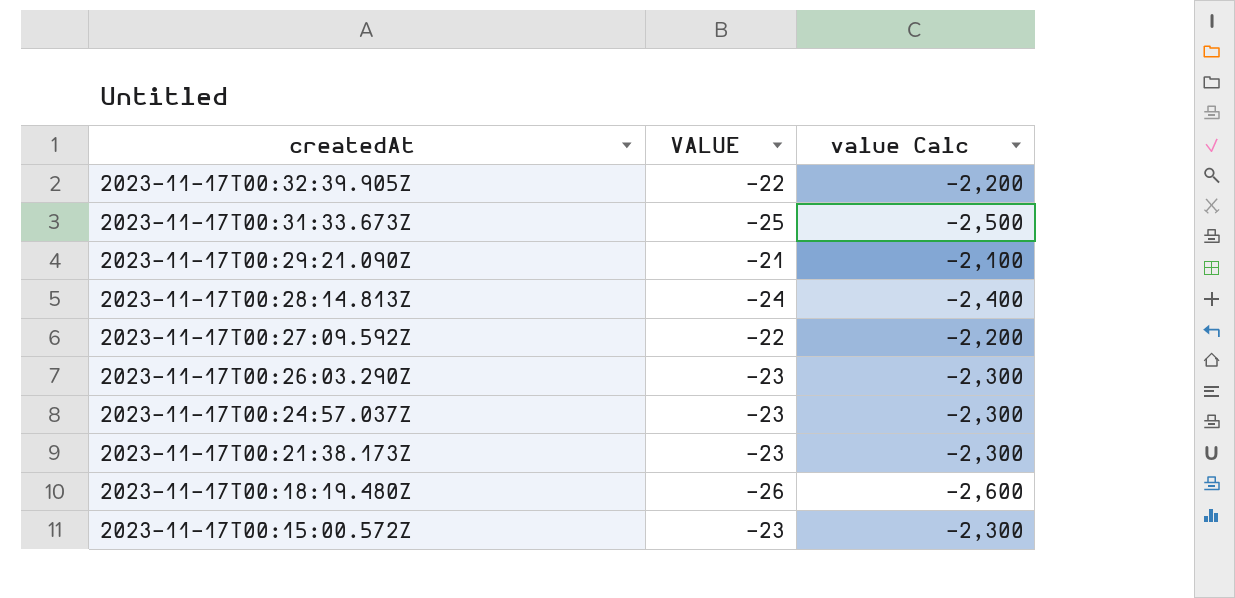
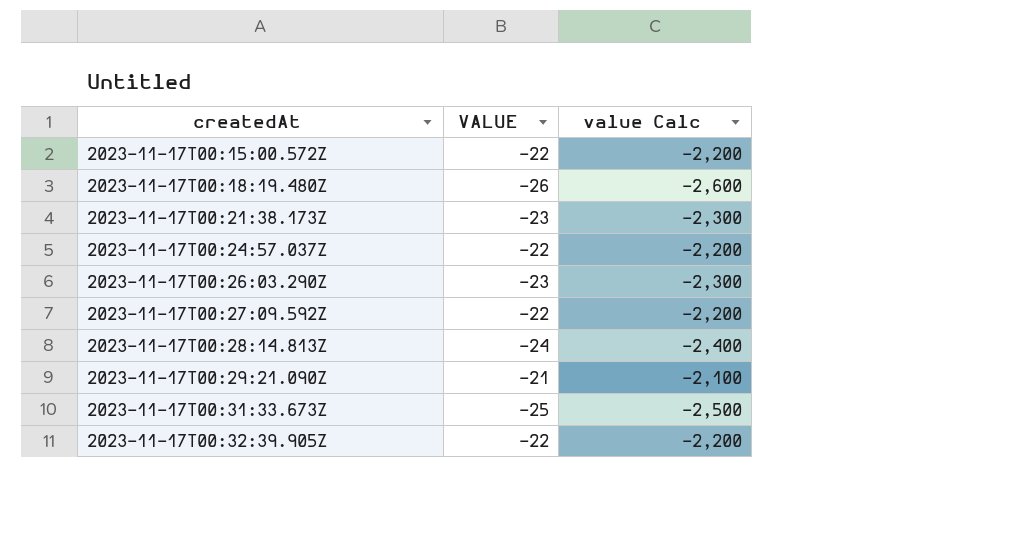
row order: createdAt descending -> createdAt ascending
2023-11-17T00:15:00.572Z | VALUE: -23 -> -22
2023-11-17T00:15:00.572Z | value Calc: -2,300 -> -2,200
2023-11-17T00:24:57.037Z | VALUE: -23 -> -22
2023-11-17T00:24:57.037Z | value Calc: -2,300 -> -2,200

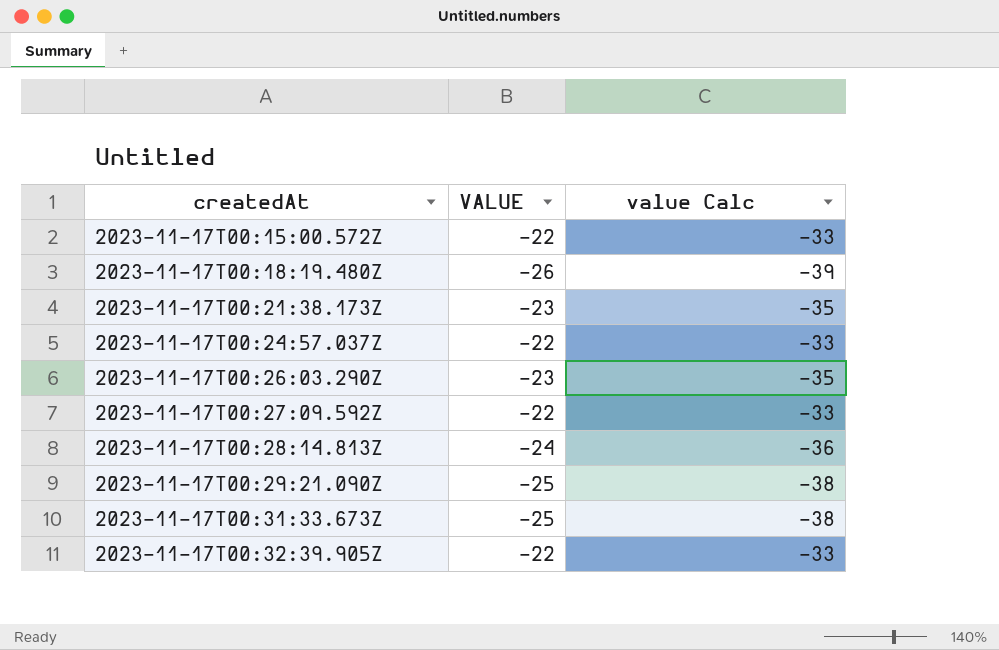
column value Calc | formula: [VALUE] * 100 -> [VALUE] * 1.5
2023-11-17T00:29:21.090Z | VALUE: -21 -> -25

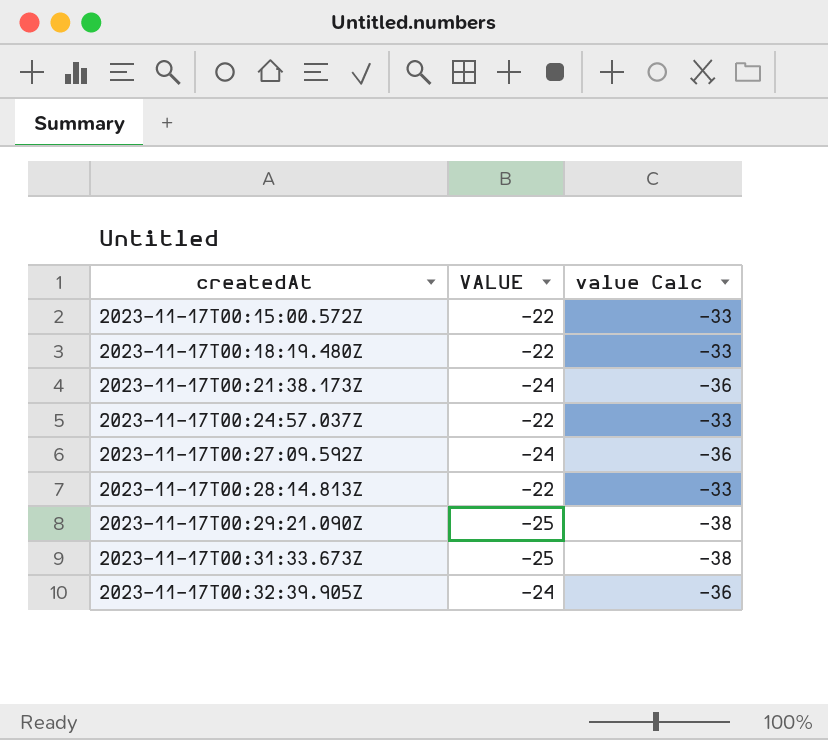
row 2023-11-17T00:26:03.290Z: -23 | -35 -> none
2023-11-17T00:18:19.480Z | VALUE: -26 -> -22
2023-11-17T00:18:19.480Z | value Calc: -39 -> -33
2023-11-17T00:21:38.173Z | VALUE: -23 -> -24
2023-11-17T00:21:38.173Z | value Calc: -35 -> -36
2023-11-17T00:27:09.592Z | VALUE: -22 -> -24
2023-11-17T00:27:09.592Z | value Calc: -33 -> -36
2023-11-17T00:28:14.813Z | VALUE: -24 -> -22
2023-11-17T00:28:14.813Z | value Calc: -36 -> -33
2023-11-17T00:32:39.905Z | VALUE: -22 -> -24
2023-11-17T00:32:39.905Z | value Calc: -33 -> -36

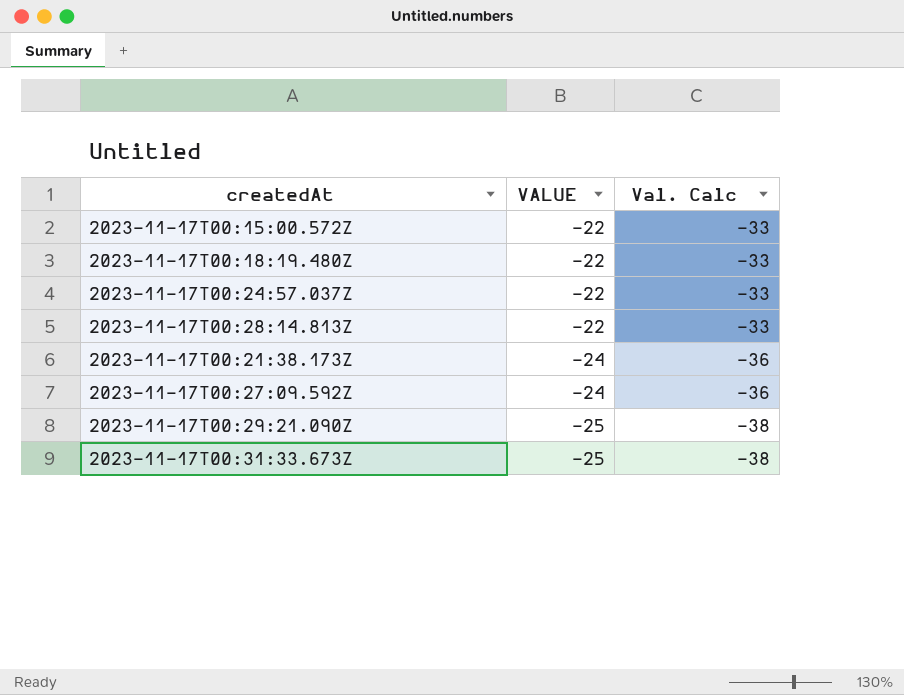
row order: createdAt ascending -> VALUE descending
column name: value Calc -> Val. Calc
row 2023-11-17T00:32:39.905Z: -24 | -36 -> none

